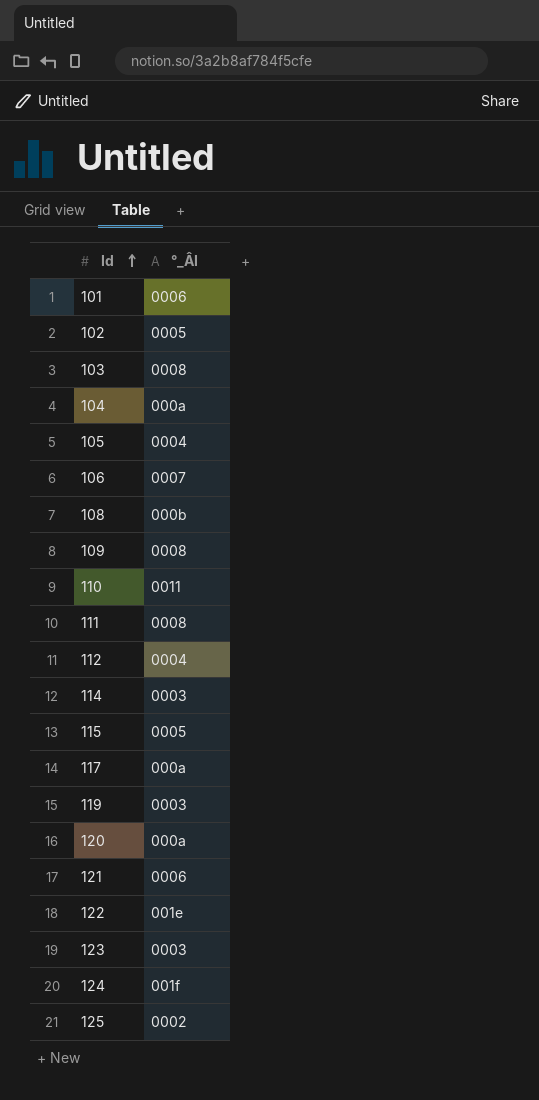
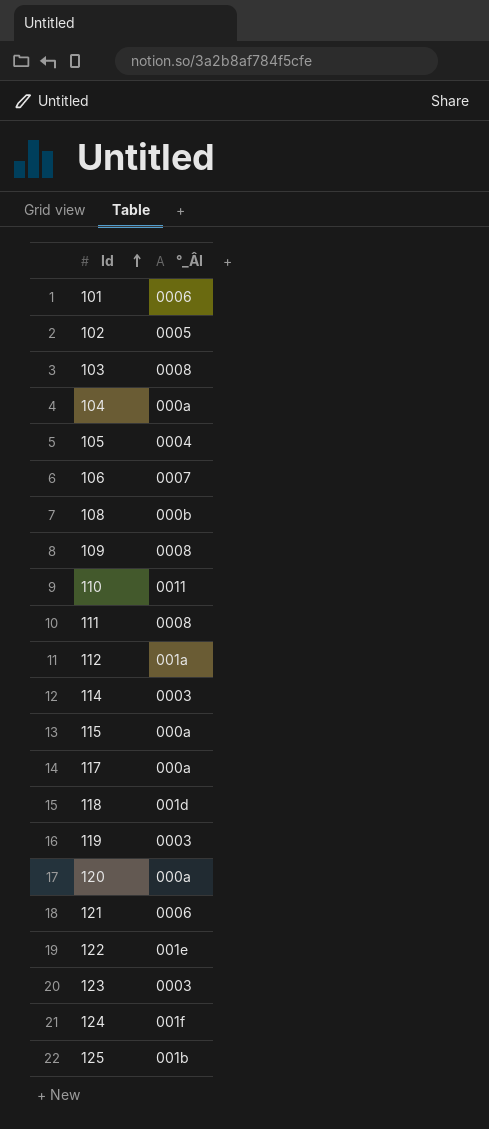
112 | °_ÂI: 0004 -> 001a
115 | °_ÂI: 0005 -> 000a
row 118: none -> 001d
125 | °_ÂI: 0002 -> 001b

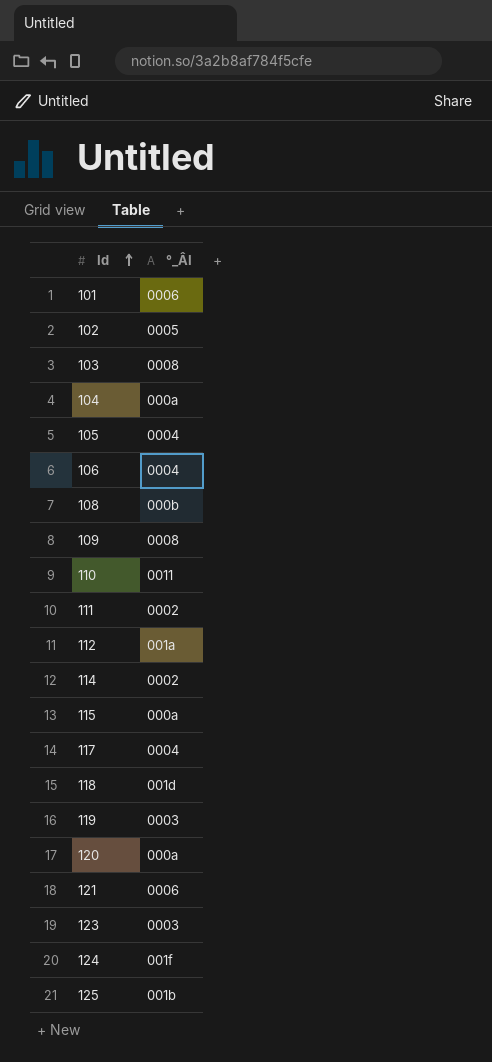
row 122: 001e -> none
106 | °_ÂI: 0007 -> 0004
111 | °_ÂI: 0008 -> 0002
114 | °_ÂI: 0003 -> 0002
117 | °_ÂI: 000a -> 0004

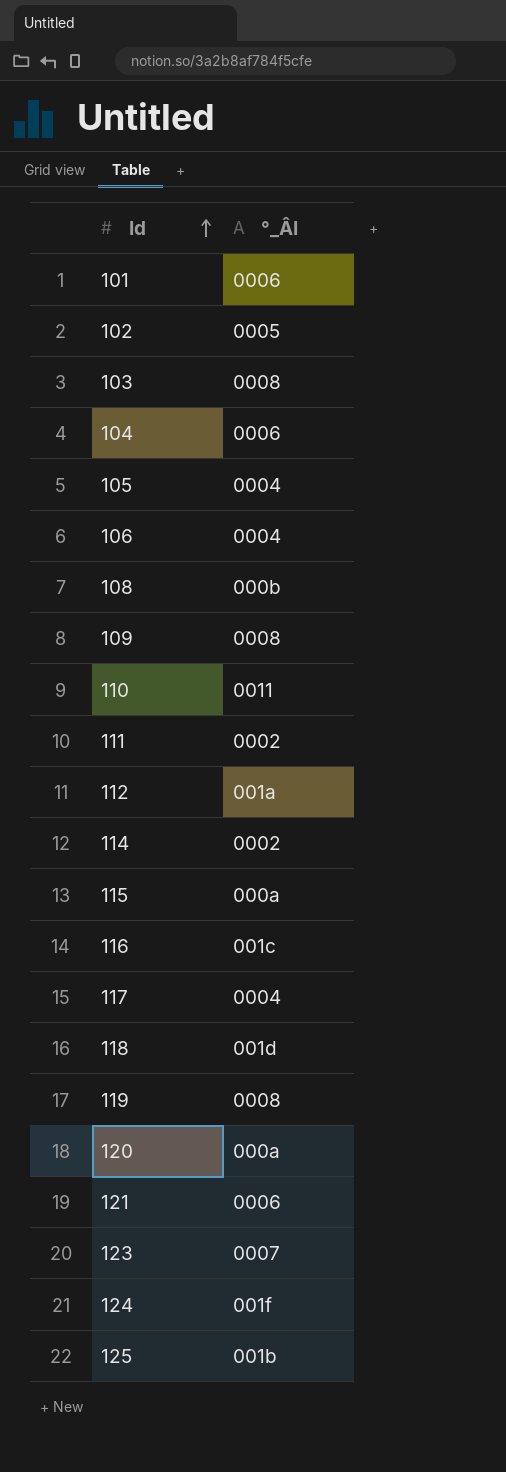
104 | °_ÂI: 000a -> 0006
row 116: none -> 001c
119 | °_ÂI: 0003 -> 0008
123 | °_ÂI: 0003 -> 0007

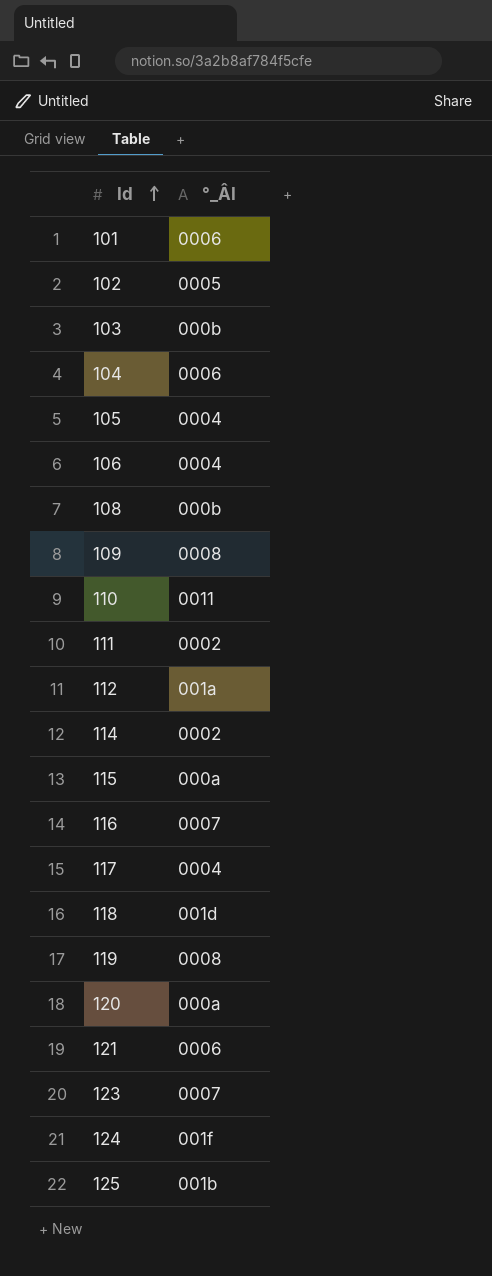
103 | °_ÂI: 0008 -> 000b
116 | °_ÂI: 001c -> 0007

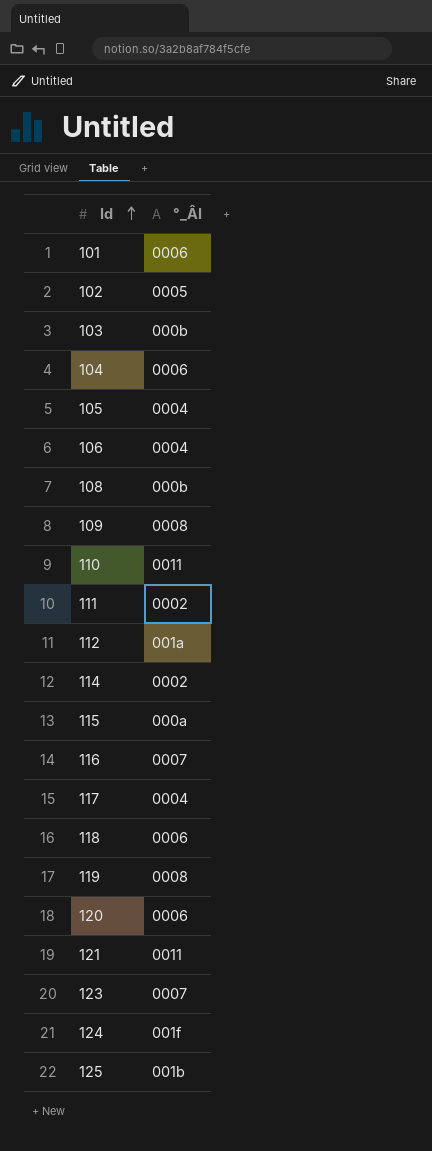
118 | °_ÂI: 001d -> 0006
120 | °_ÂI: 000a -> 0006
121 | °_ÂI: 0006 -> 0011

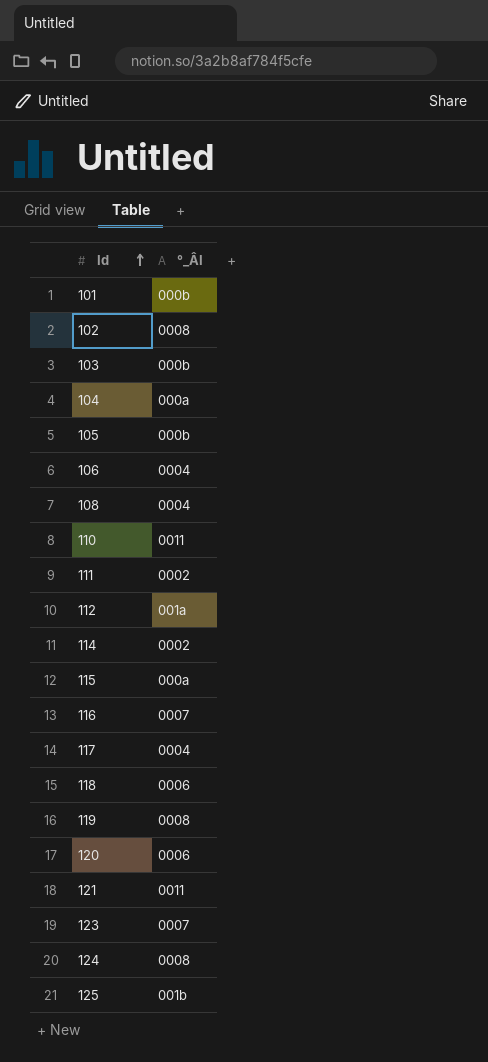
row 109: 0008 -> none
101 | °_ÂI: 0006 -> 000b
102 | °_ÂI: 0005 -> 0008
104 | °_ÂI: 0006 -> 000a
105 | °_ÂI: 0004 -> 000b
108 | °_ÂI: 000b -> 0004
124 | °_ÂI: 001f -> 0008

